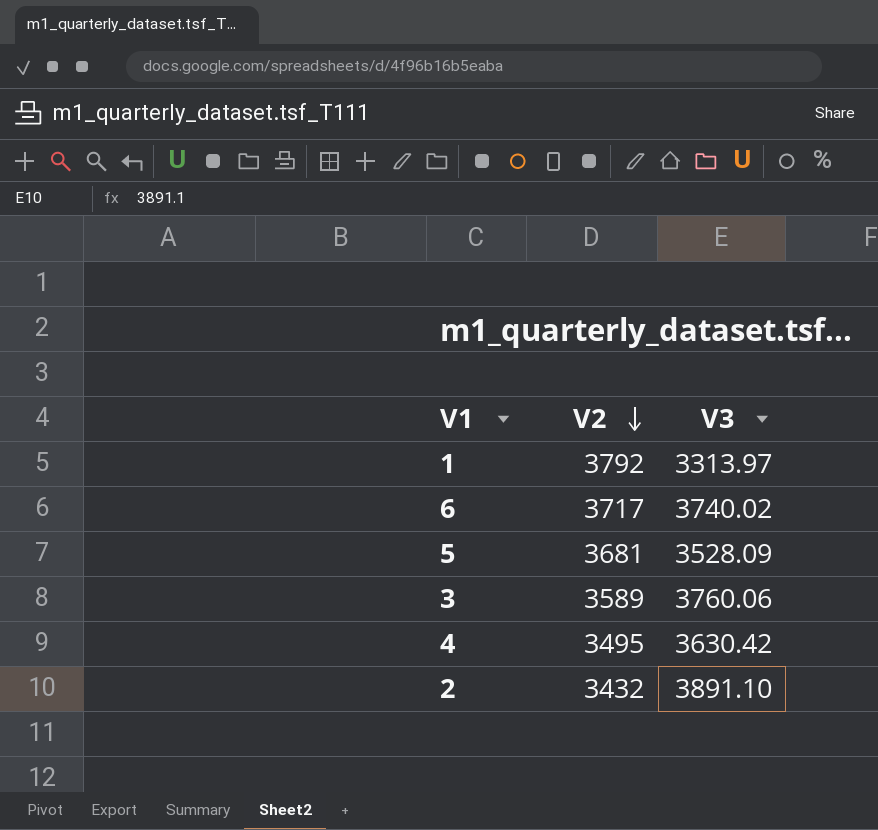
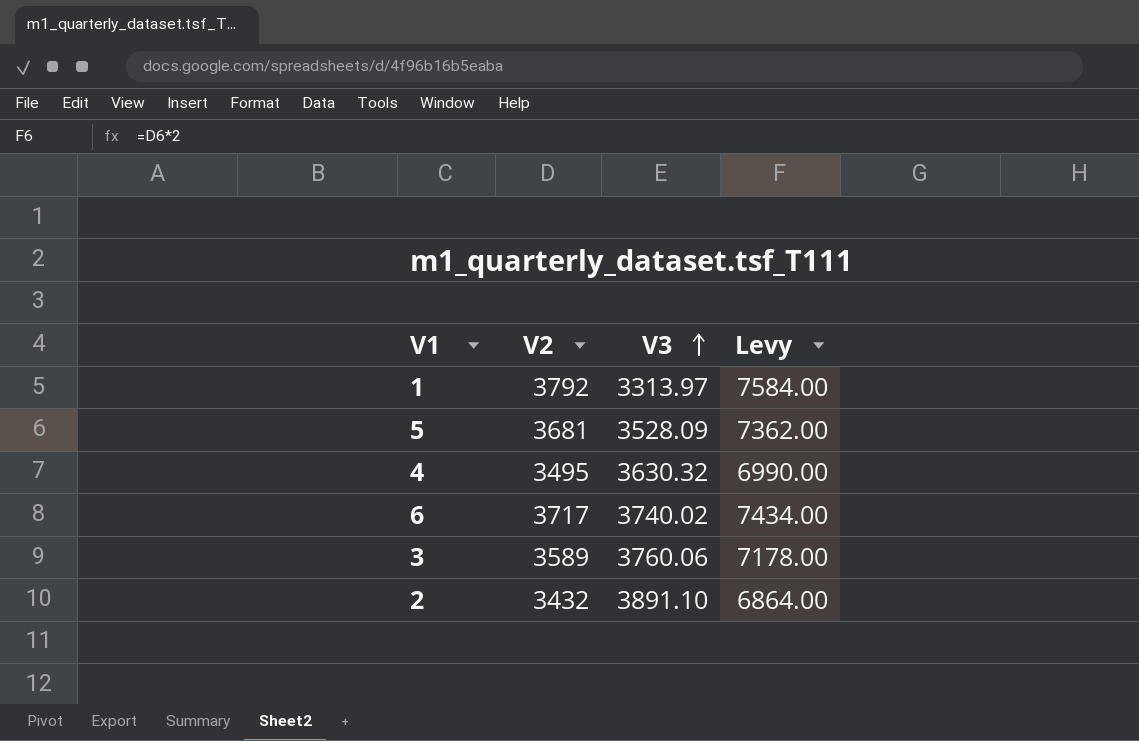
row order: V2 descending -> V3 ascending
column Levy | formula: none -> [V2] * 2
4 | V3: 3630.42 -> 3630.32

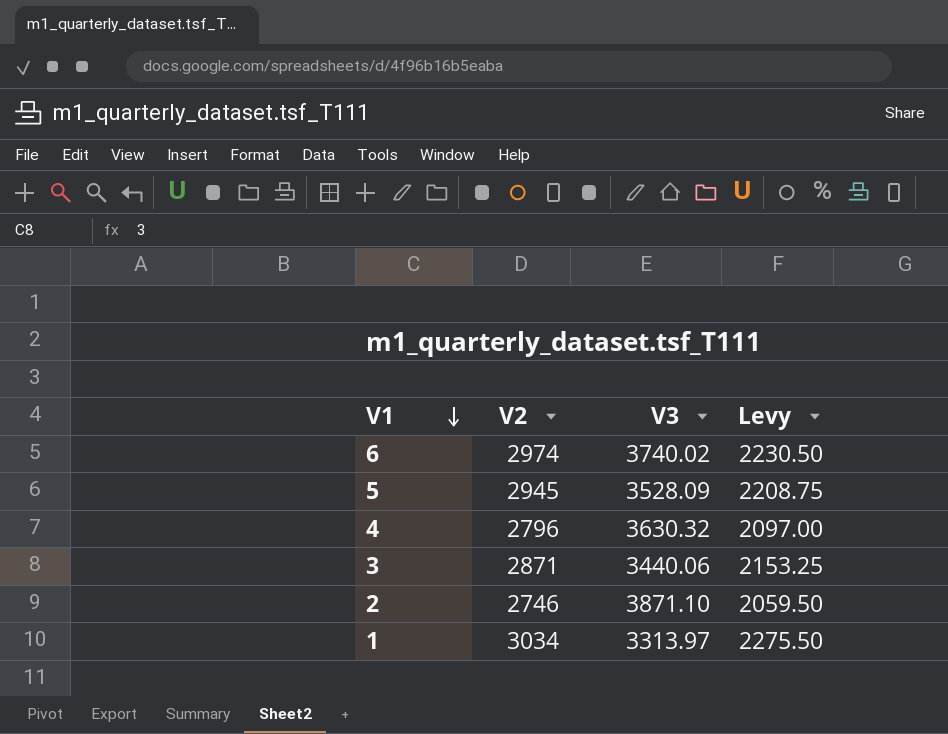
row order: V3 ascending -> V1 descending
column Levy | formula: [V2] * 2 -> [V2] * 0.75
6 | V2: 3717 -> 2974
5 | V2: 3681 -> 2945
4 | V2: 3495 -> 2796
3 | V2: 3589 -> 2871
3 | V3: 3760.06 -> 3440.06
2 | V2: 3432 -> 2746
2 | V3: 3891.10 -> 3871.10
1 | V2: 3792 -> 3034

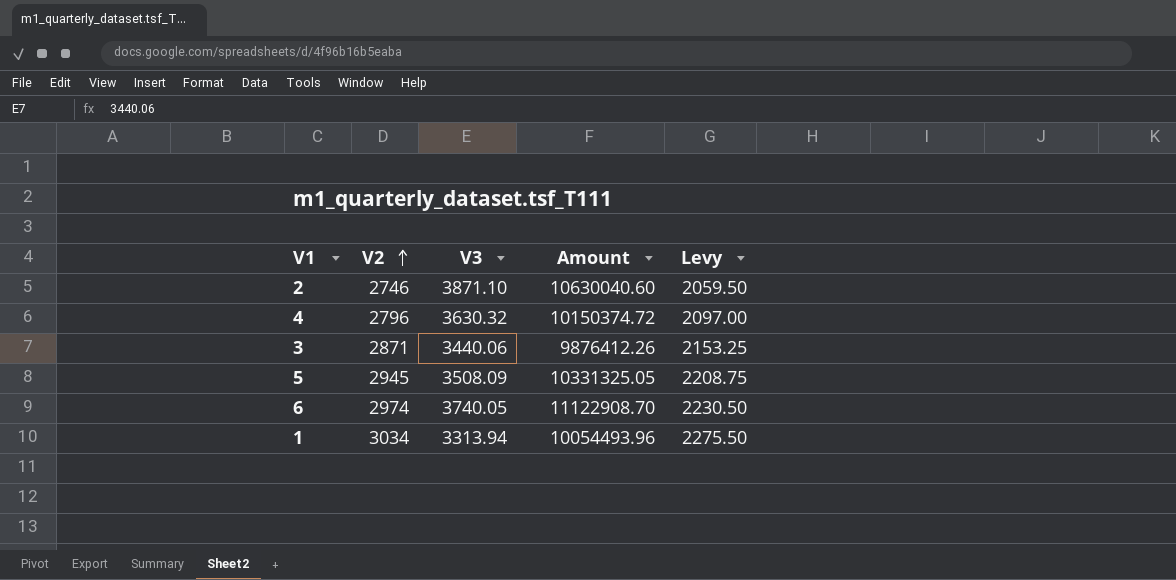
row order: V1 descending -> V2 ascending
column Amount | formula: none -> [V2] * [V3]
5 | V3: 3528.09 -> 3508.09
6 | V3: 3740.02 -> 3740.05
1 | V3: 3313.97 -> 3313.94

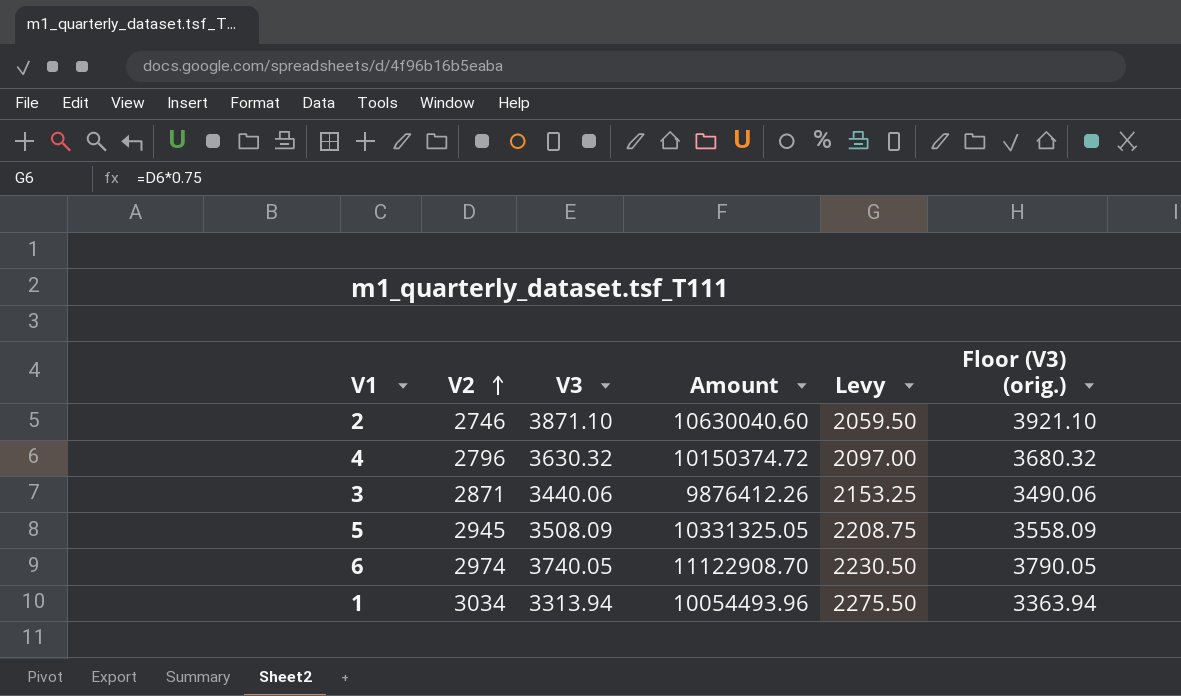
column Floor (V3) (orig.) | formula: none -> [V3] + 50

